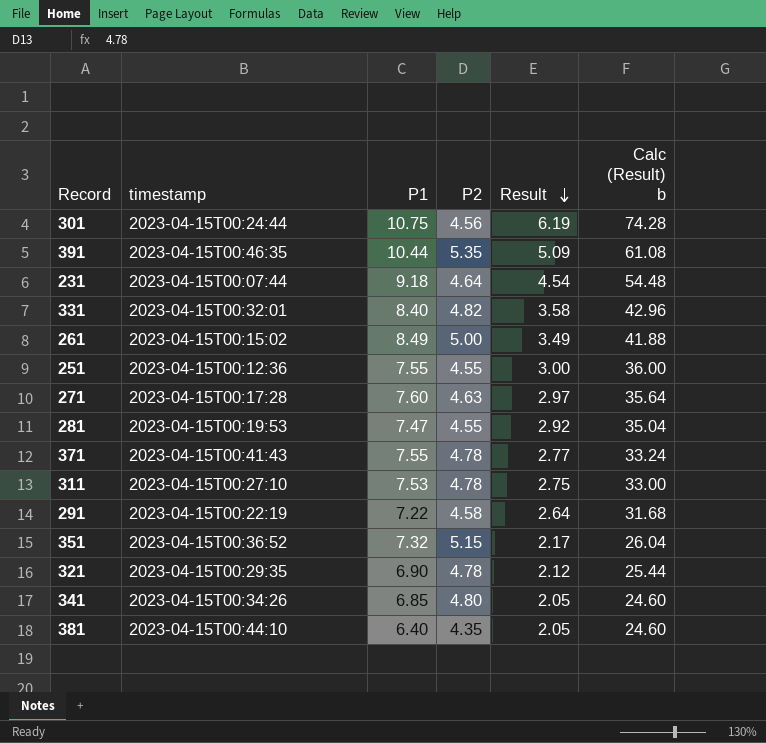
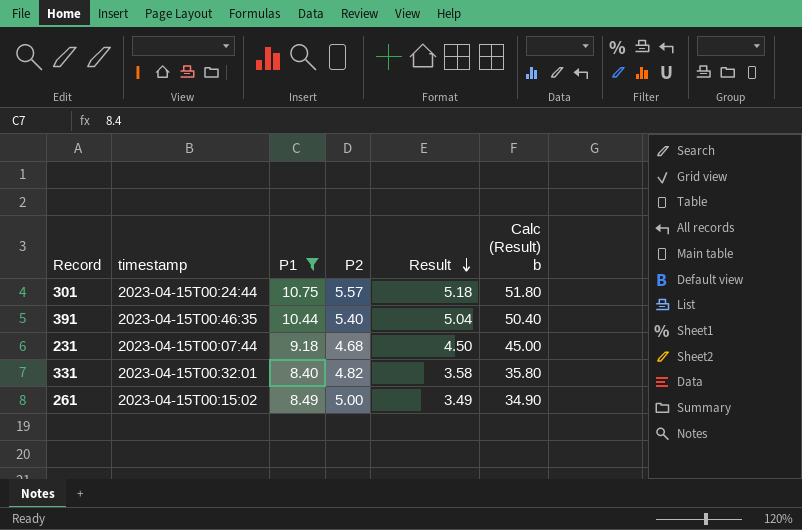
filter: none -> P1 >= 8.40
column Calc (Result) b | formula: [Result] * 12 -> [Result] * 10
301 | P2: 4.56 -> 5.57
301 | Result: 6.19 -> 5.18
391 | P2: 5.35 -> 5.40
391 | Result: 5.09 -> 5.04
231 | P2: 4.64 -> 4.68
231 | Result: 4.54 -> 4.50

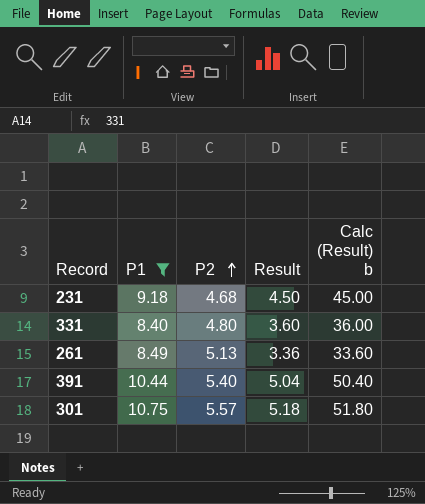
row order: Result descending -> P2 ascending
column timestamp | position: 2 -> none
331 | P2: 4.82 -> 4.80
331 | Result: 3.58 -> 3.60
331 | Calc (Result) b: 35.80 -> 36.00
261 | P2: 5.00 -> 5.13
261 | Result: 3.49 -> 3.36
261 | Calc (Result) b: 34.90 -> 33.60

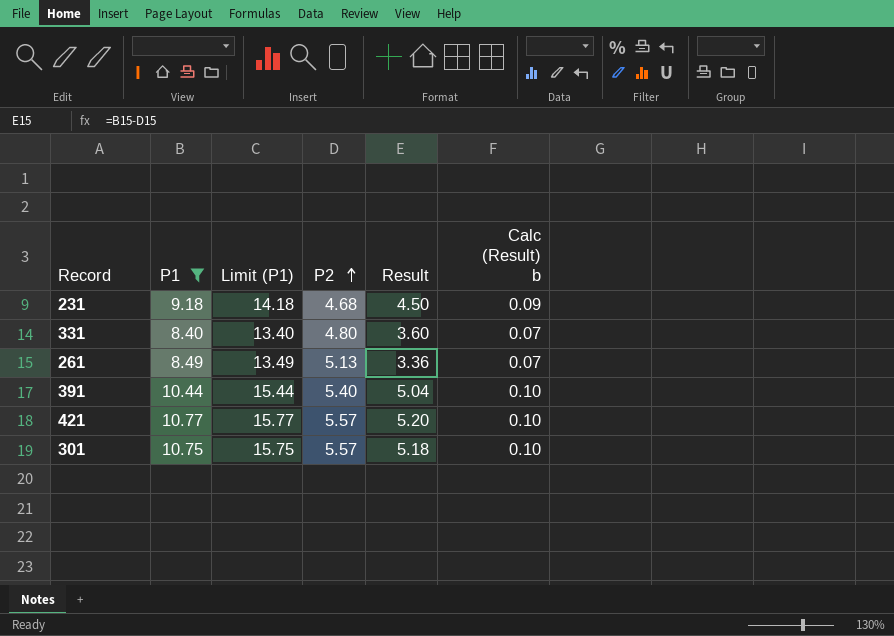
column Limit (P1) | formula: none -> [P1] + 5
column Calc (Result) b | formula: [Result] * 10 -> [Result] * 0.02
row 421: none -> 10.77 | 15.77 | 5.57 | 5.20 | 0.10

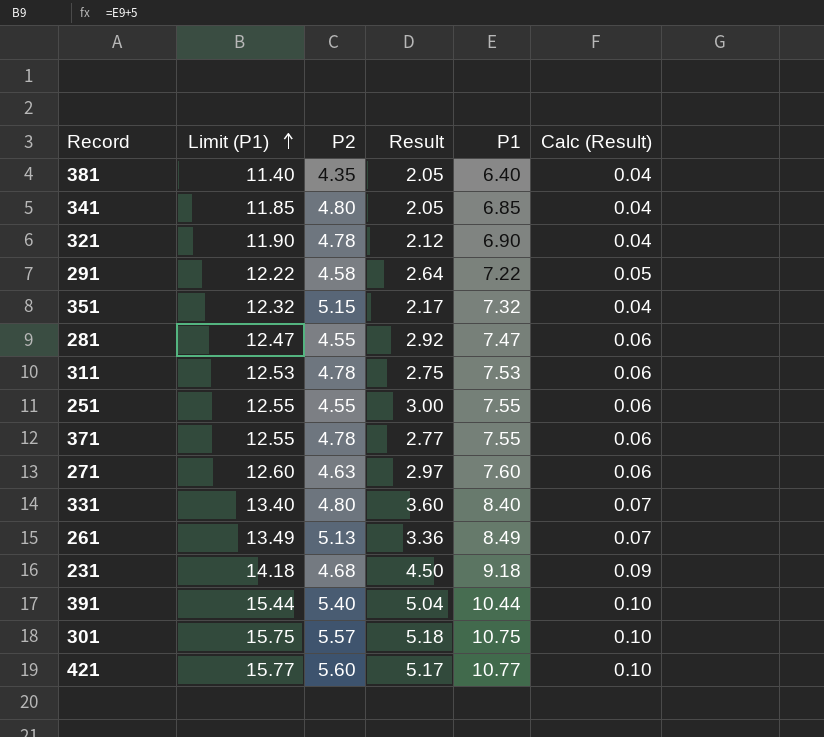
filter: P1 >= 8.40 -> none
row order: P2 ascending -> Limit (P1) ascending
column P1 | position: 2 -> 5
column name: Calc (Result) b -> Calc (Result)
421 | P2: 5.57 -> 5.60
421 | Result: 5.20 -> 5.17

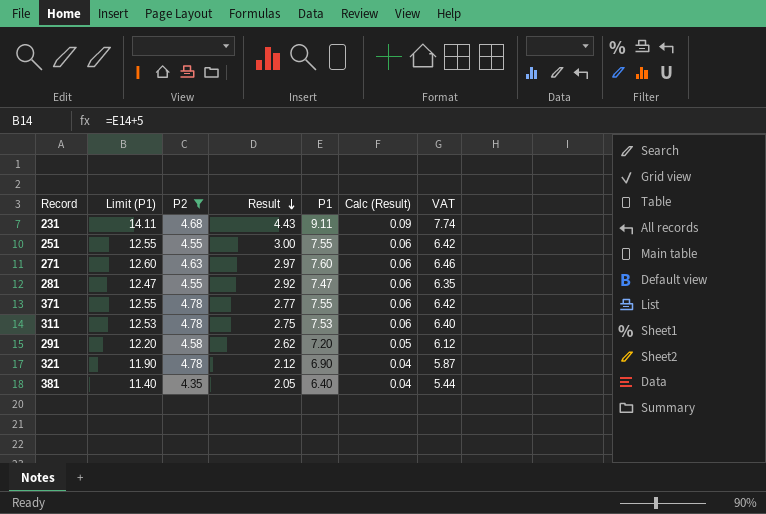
filter: none -> P2 <= 4.78
row order: Limit (P1) ascending -> Result descending
column VAT | formula: none -> [P1] * 0.85
231 | Limit (P1): 14.18 -> 14.11
231 | Result: 4.50 -> 4.43
231 | P1: 9.18 -> 9.11
291 | Limit (P1): 12.22 -> 12.20
291 | Result: 2.64 -> 2.62
291 | P1: 7.22 -> 7.20

